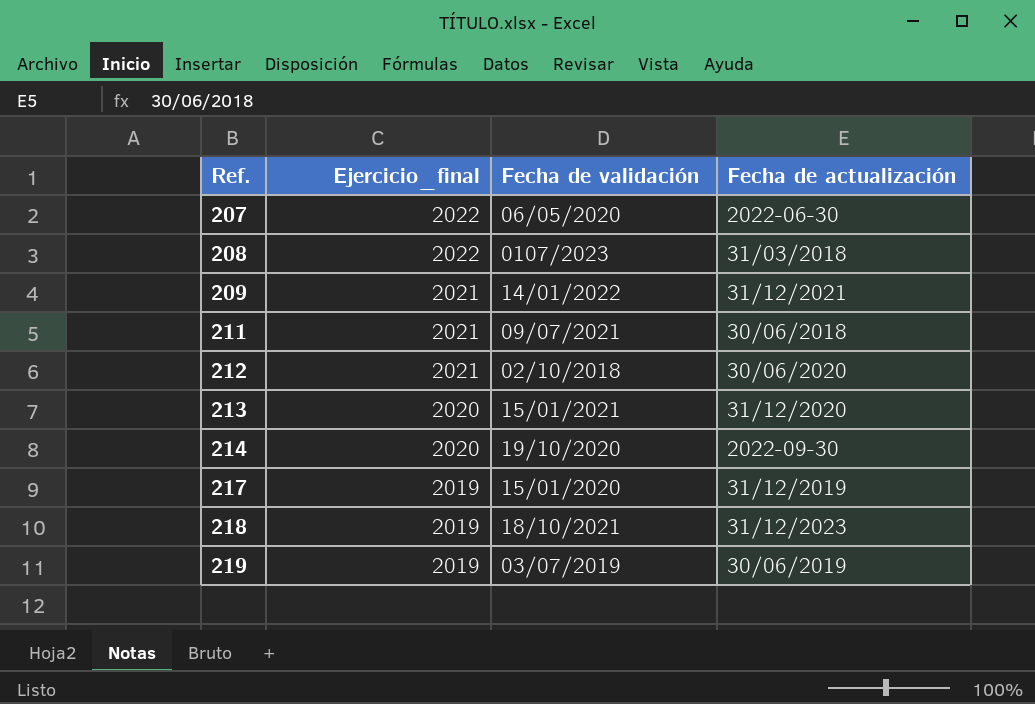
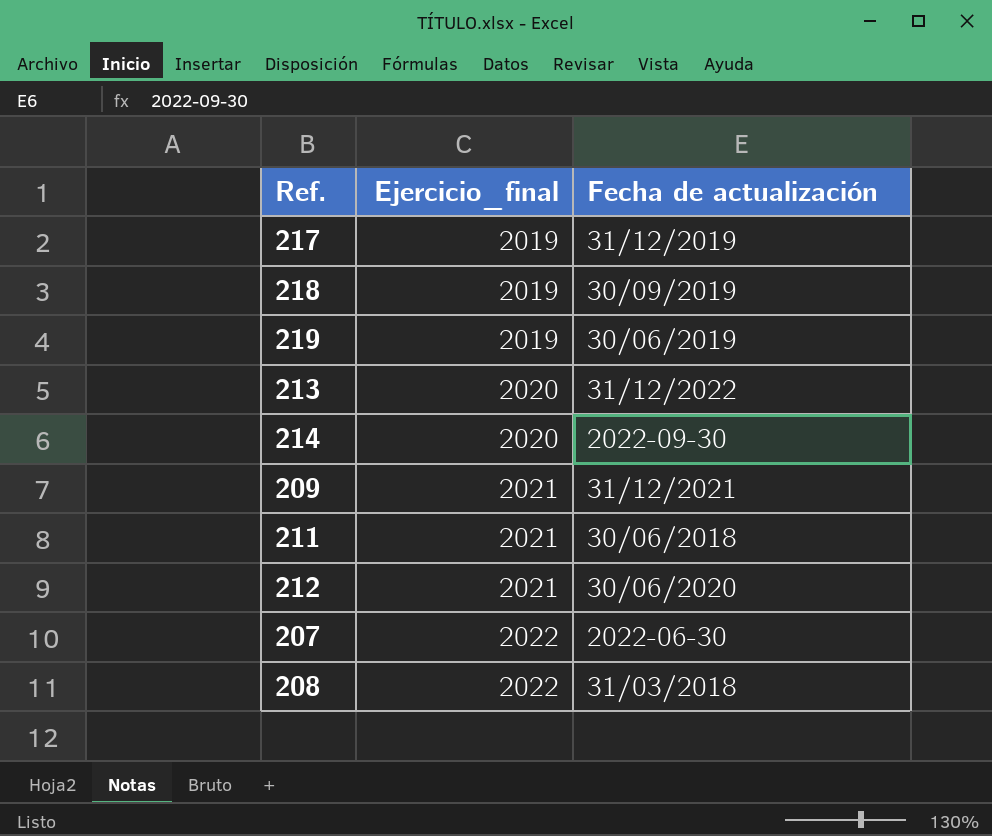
row order: Ref. ascending -> Ejercicio_final ascending
column Fecha de validación | position: 3 -> none
218 | Fecha de actualización: 31/12/2023 -> 30/09/2019
213 | Fecha de actualización: 31/12/2020 -> 31/12/2022

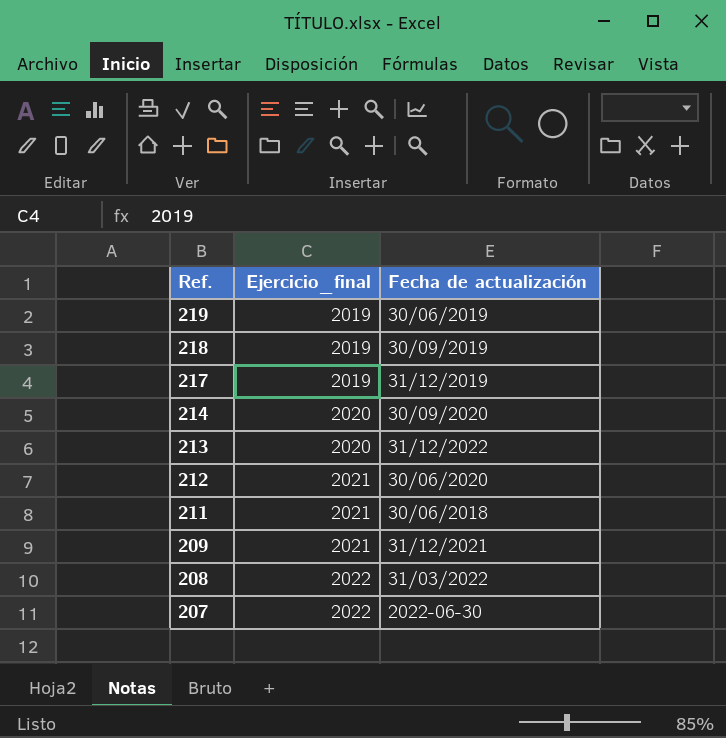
row order: Ejercicio_final ascending -> Ref. descending
214 | Fecha de actualización: 2022-09-30 -> 30/09/2020
208 | Fecha de actualización: 31/03/2018 -> 31/03/2022

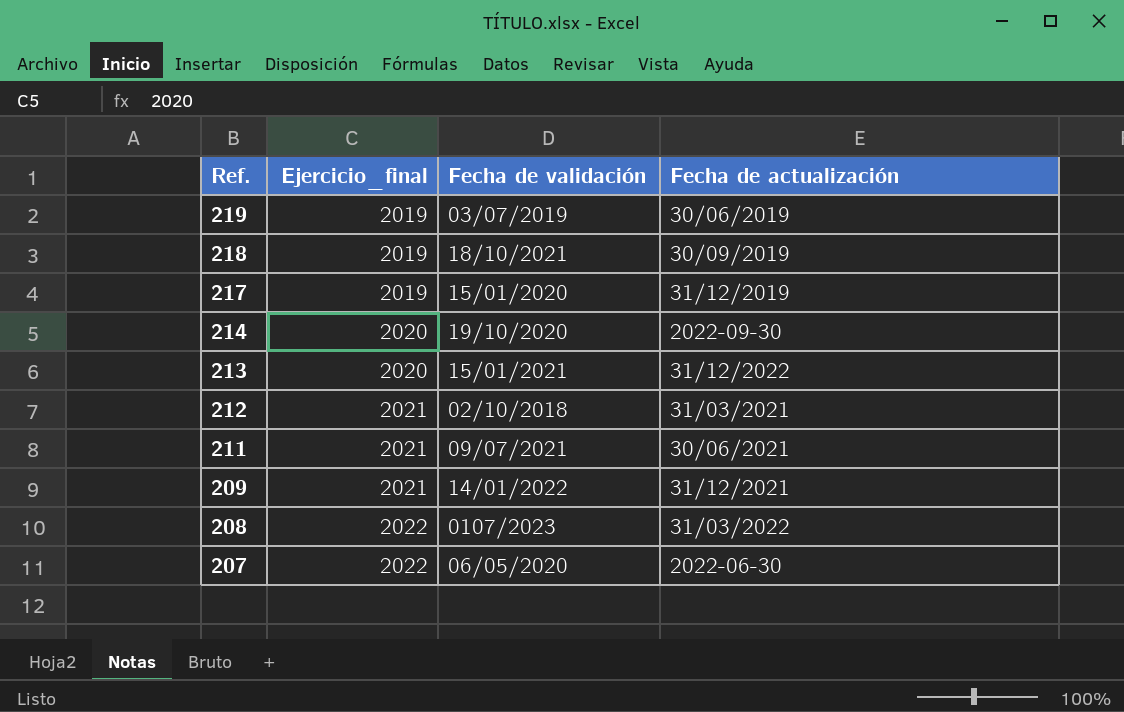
column Fecha de validación | position: none -> 3
214 | Fecha de actualización: 30/09/2020 -> 2022-09-30
212 | Fecha de actualización: 30/06/2020 -> 31/03/2021
211 | Fecha de actualización: 30/06/2018 -> 30/06/2021

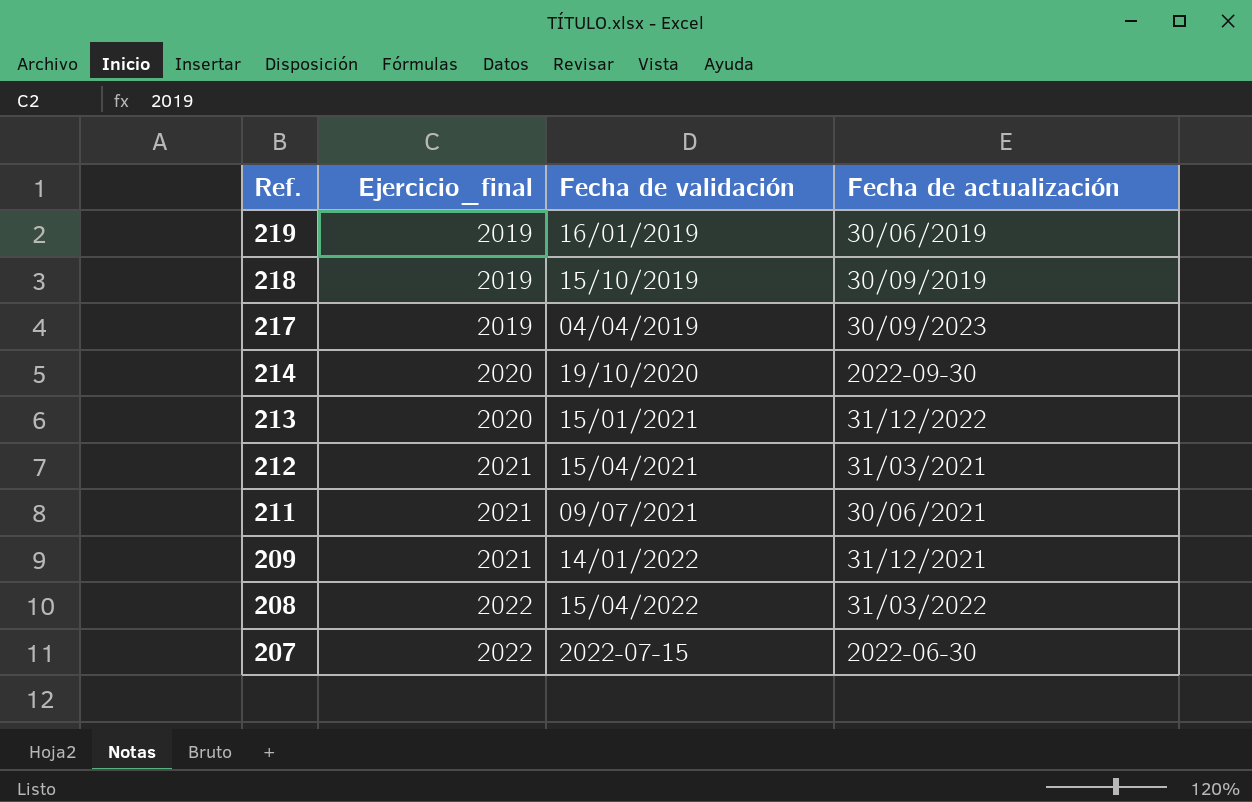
219 | Fecha de validación: 03/07/2019 -> 16/01/2019
218 | Fecha de validación: 18/10/2021 -> 15/10/2019
217 | Fecha de validación: 15/01/2020 -> 04/04/2019
217 | Fecha de actualización: 31/12/2019 -> 30/09/2023
212 | Fecha de validación: 02/10/2018 -> 15/04/2021
208 | Fecha de validación: 0107/2023 -> 15/04/2022
207 | Fecha de validación: 06/05/2020 -> 2022-07-15

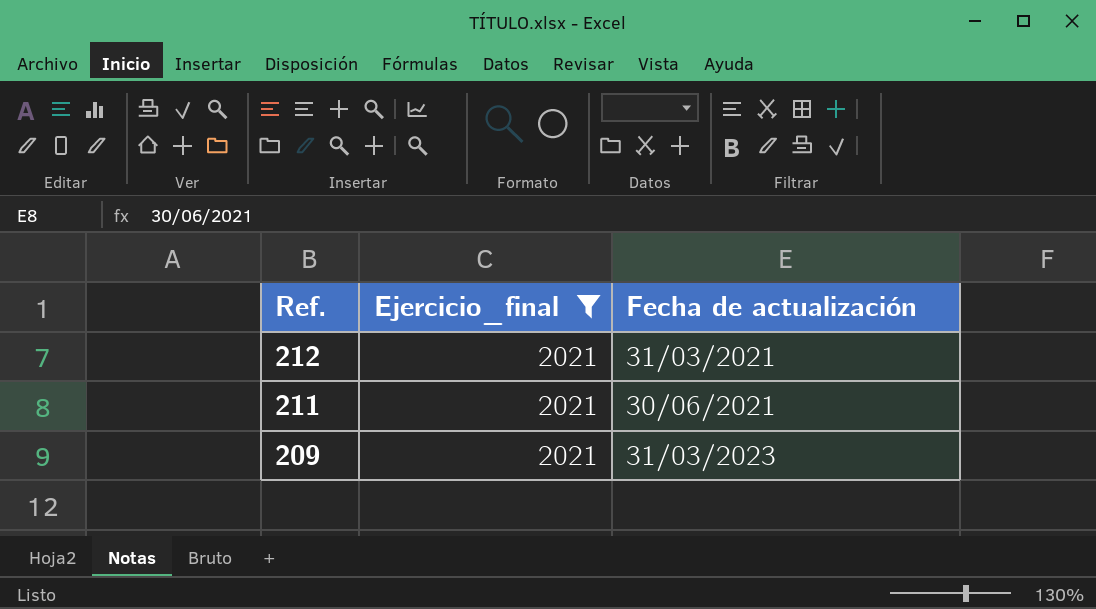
filter: none -> Ejercicio_final = 2021
column Fecha de validación | position: 3 -> none
209 | Fecha de actualización: 31/12/2021 -> 31/03/2023

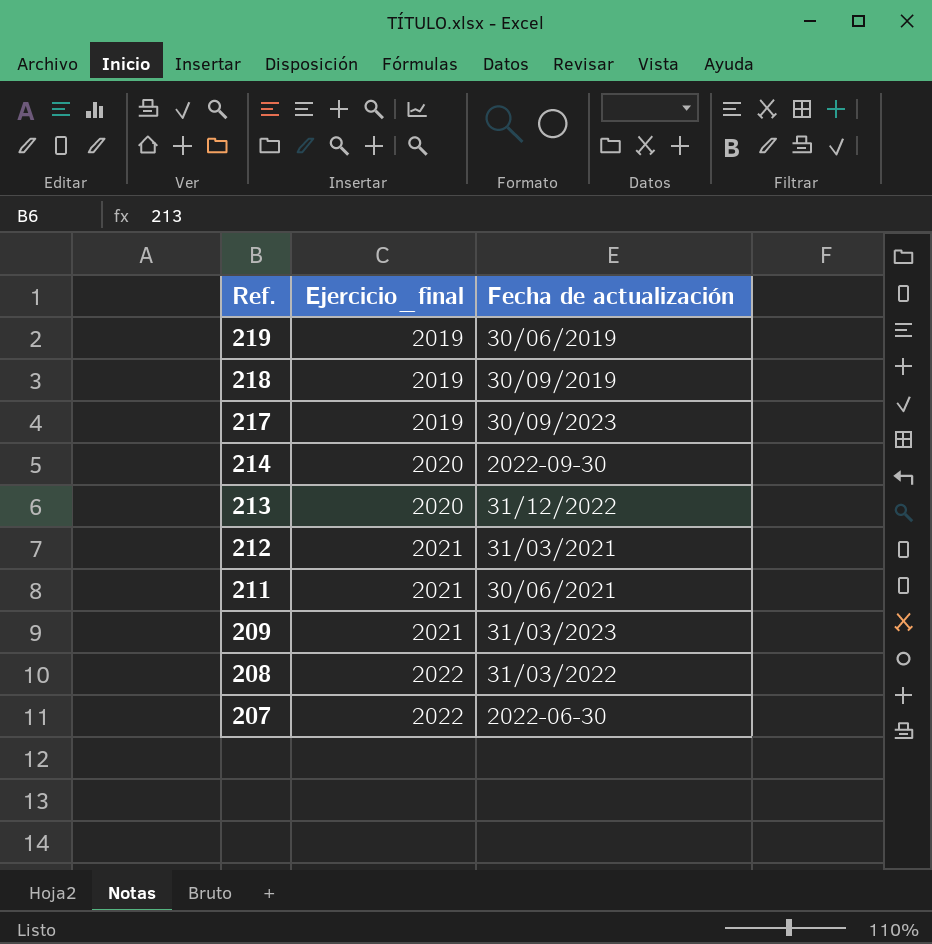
filter: Ejercicio_final = 2021 -> none

